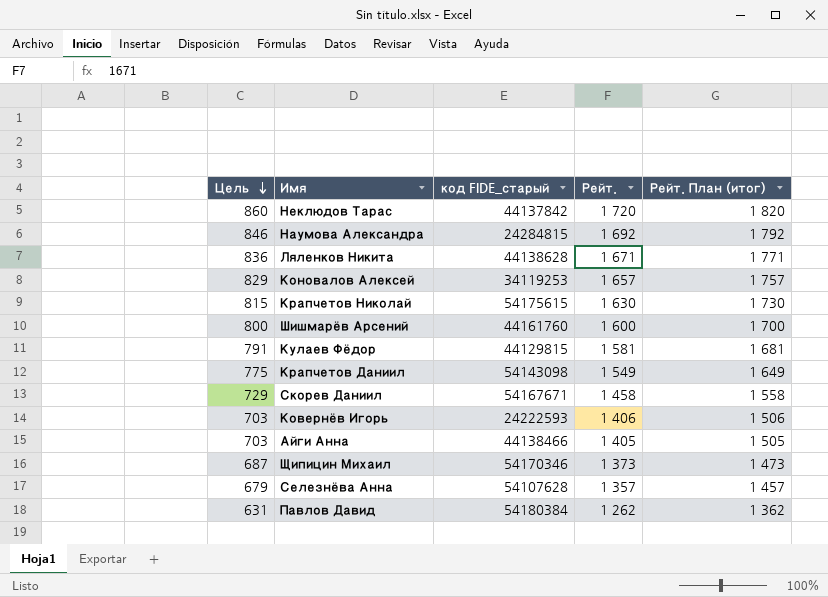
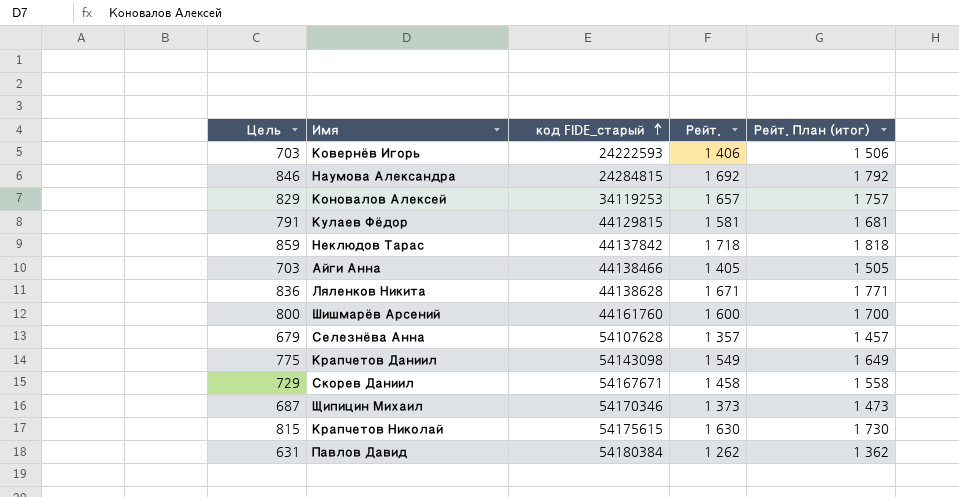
row order: Цель descending -> код FIDE_старый ascending
Неклюдов Тарас | Цель: 860 -> 859
Неклюдов Тарас | Рейт.: 1 720 -> 1 718
Неклюдов Тарас | Рейт. План (итог): 1 820 -> 1 818

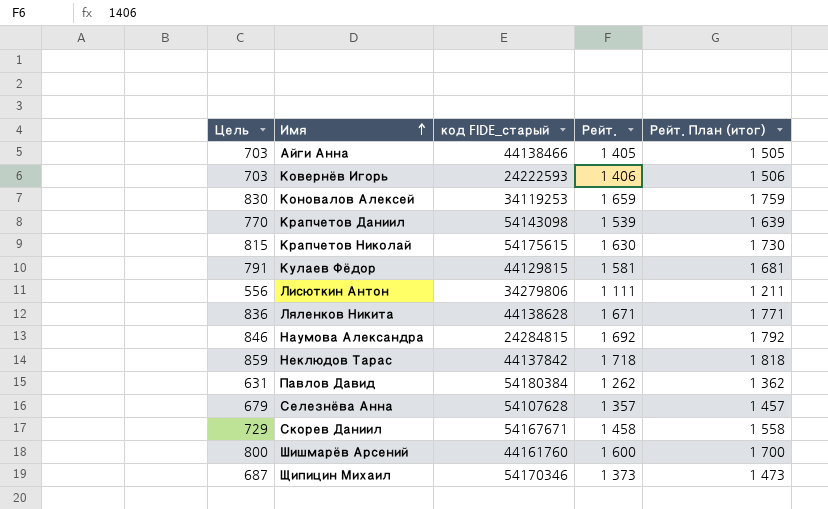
row order: код FIDE_старый ascending -> Имя ascending
Коновалов Алексей | Цель: 829 -> 830
Коновалов Алексей | Рейт.: 1 657 -> 1 659
Коновалов Алексей | Рейт. План (итог): 1 757 -> 1 759
Крапчетов Даниил | Цель: 775 -> 770
Крапчетов Даниил | Рейт.: 1 549 -> 1 539
Крапчетов Даниил | Рейт. План (итог): 1 649 -> 1 639
row Лисюткин Антон: none -> 556 | 34279806 | 1 111 | 1 211

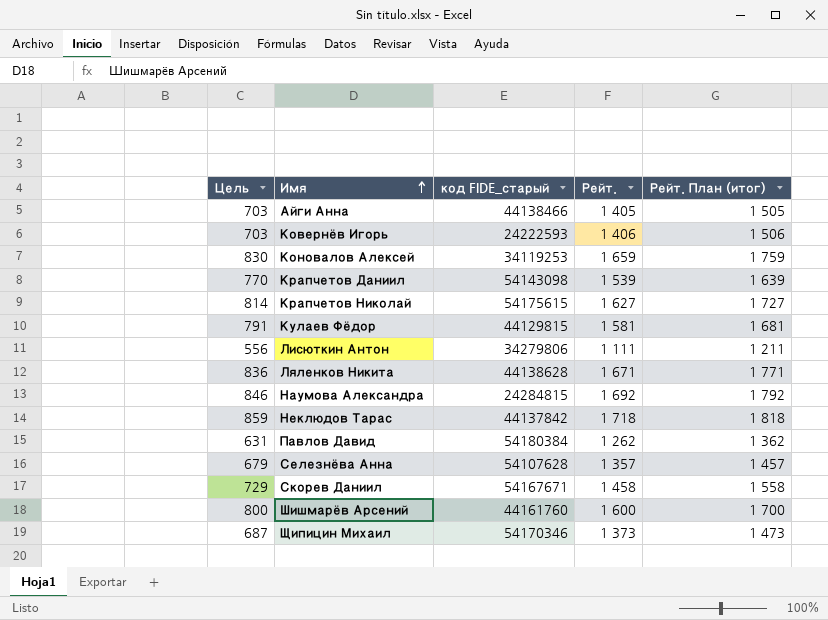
Крапчетов Николай | Цель: 815 -> 814
Крапчетов Николай | Рейт.: 1 630 -> 1 627
Крапчетов Николай | Рейт. План (итог): 1 730 -> 1 727

